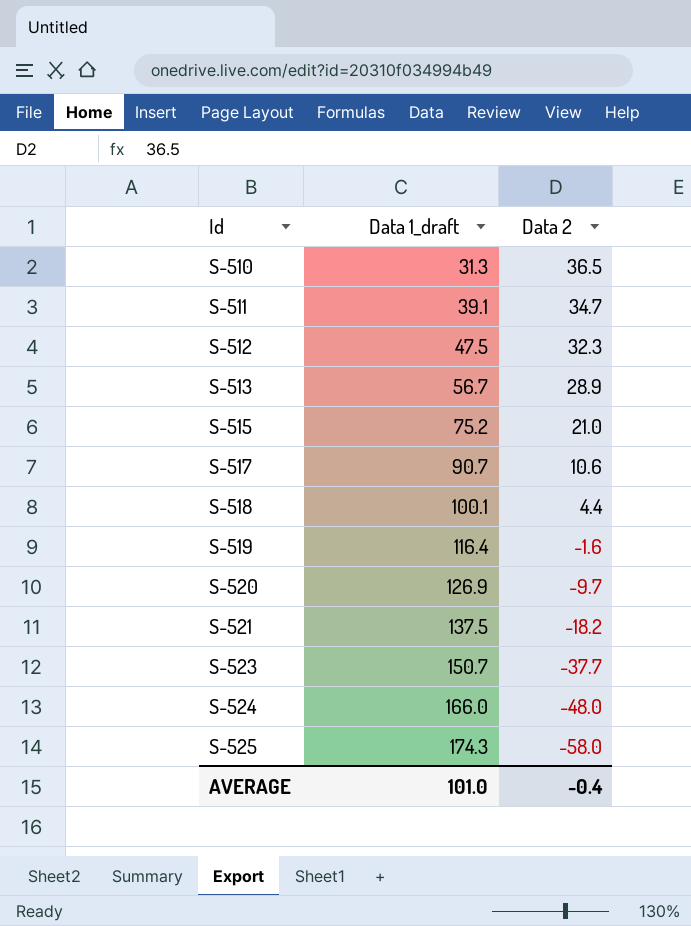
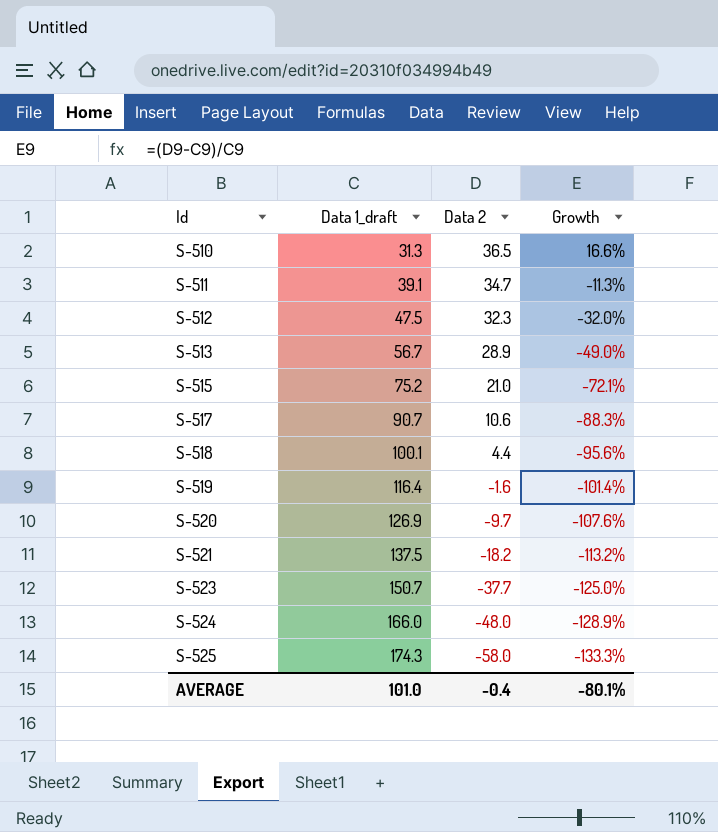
column Growth | formula: none -> ([Data 2] - [Data 1_draft]) / [Data 1_draft]

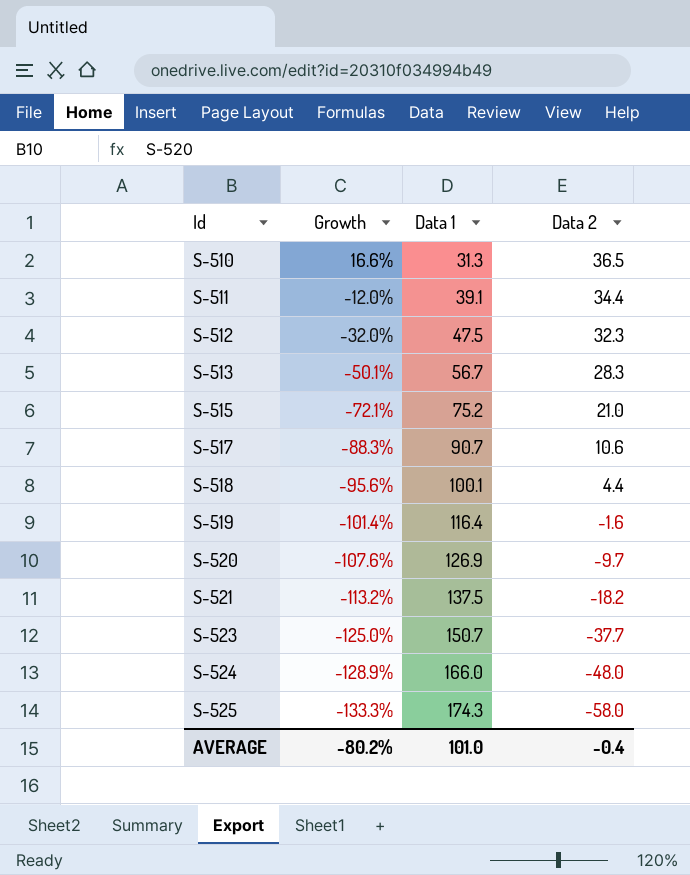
column Growth | position: 4 -> 2
column name: Data 1_draft -> Data 1
S-511 | Growth: -11.3% -> -12.0%
S-511 | Data 2: 34.7 -> 34.4
S-513 | Growth: -49.0% -> -50.1%
S-513 | Data 2: 28.9 -> 28.3
AVERAGE | Growth: -80.1% -> -80.2%

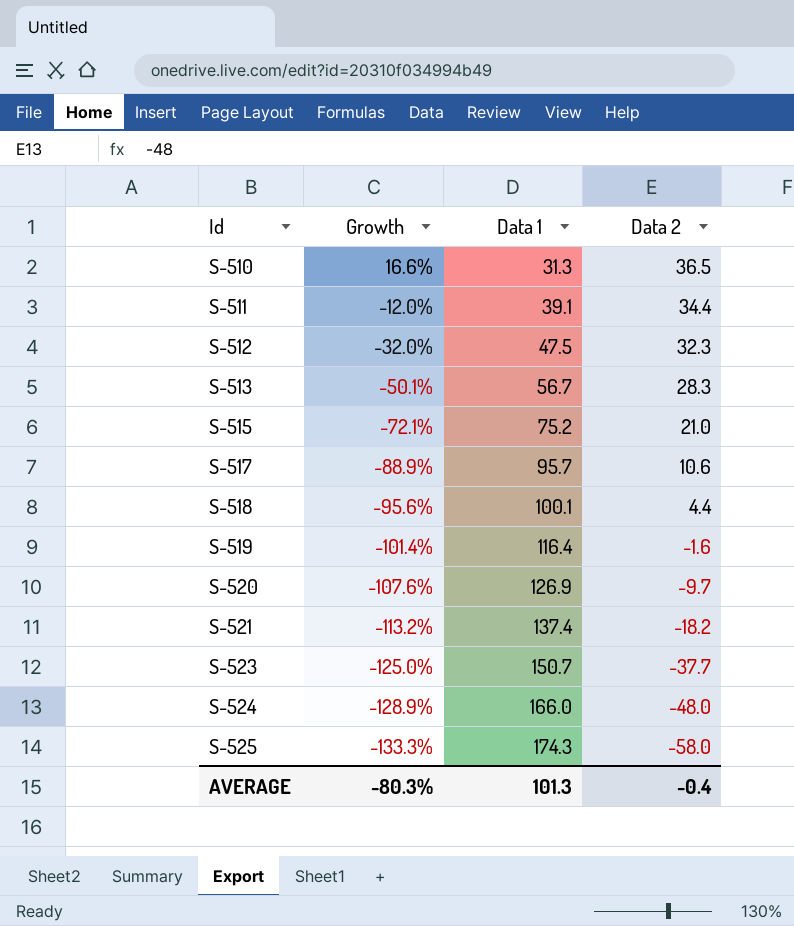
S-517 | Growth: -88.3% -> -88.9%
S-517 | Data 1: 90.7 -> 95.7
S-521 | Data 1: 137.5 -> 137.4
AVERAGE | Growth: -80.2% -> -80.3%
AVERAGE | Data 1: 101.0 -> 101.3

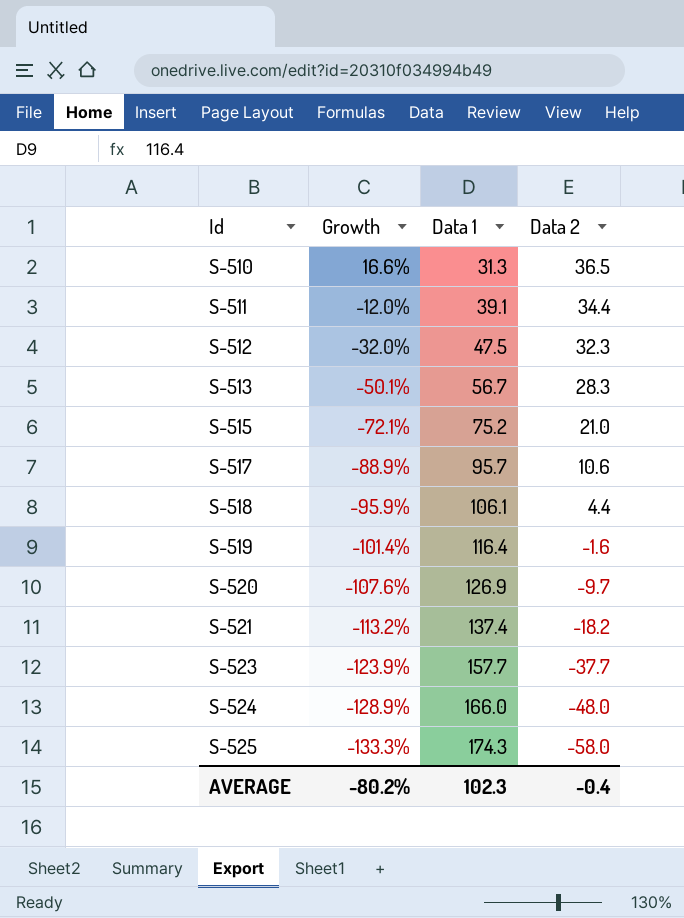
S-518 | Growth: -95.6% -> -95.9%
S-518 | Data 1: 100.1 -> 106.1
S-523 | Growth: -125.0% -> -123.9%
S-523 | Data 1: 150.7 -> 157.7
AVERAGE | Growth: -80.3% -> -80.2%
AVERAGE | Data 1: 101.3 -> 102.3

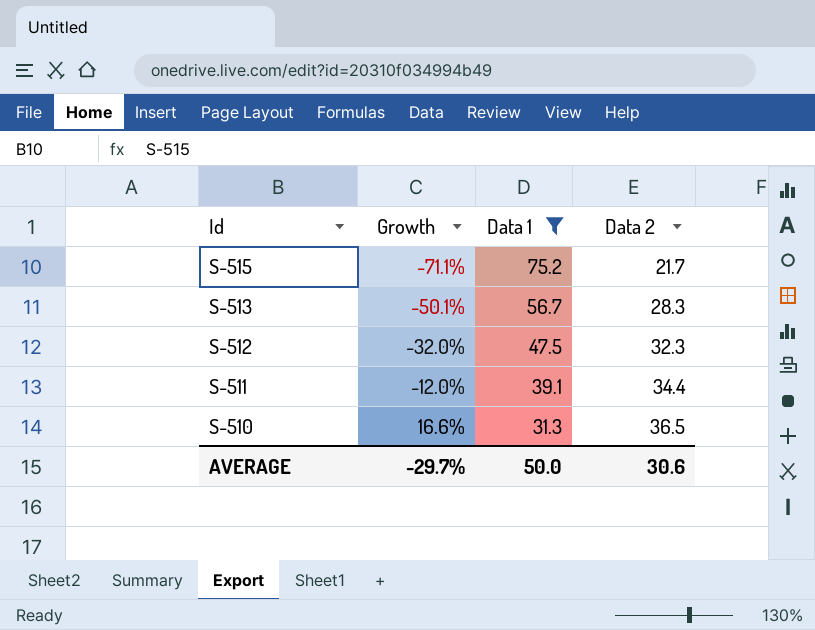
filter: none -> Data 1 <= 75.2
row order: Id ascending -> Id descending
S-515 | Growth: -72.1% -> -71.1%
S-515 | Data 2: 21.0 -> 21.7
AVERAGE | Growth: -80.2% -> -29.7%
AVERAGE | Data 1: 102.3 -> 50.0
AVERAGE | Data 2: -0.4 -> 30.6

